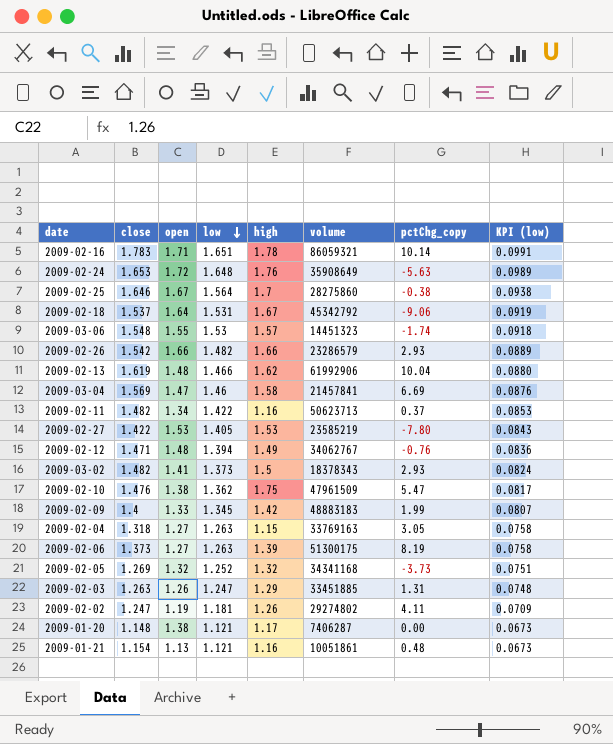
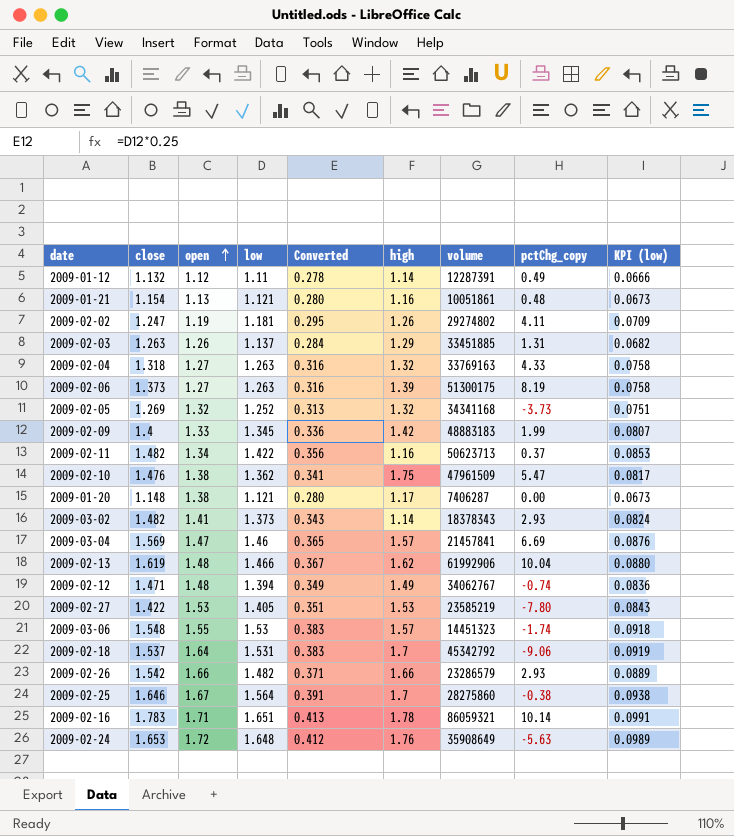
row order: low descending -> open ascending
column Converted | formula: none -> [low] * 0.25
row 2009-01-12: none -> 1.132 | 1.12 | 1.11 | 0.278 | 1.14 | 12287391 | 0.49 | 0.0666
2009-02-03 | low: 1.247 -> 1.137
2009-02-03 | KPI (low): 0.0748 -> 0.0682
2009-02-04 | high: 1.15 -> 1.32
2009-02-04 | pctChg_copy: 3.05 -> 4.33
2009-03-02 | high: 1.5 -> 1.14
2009-03-04 | high: 1.58 -> 1.57
2009-02-12 | pctChg_copy: -0.76 -> -0.74
2009-02-18 | high: 1.67 -> 1.7

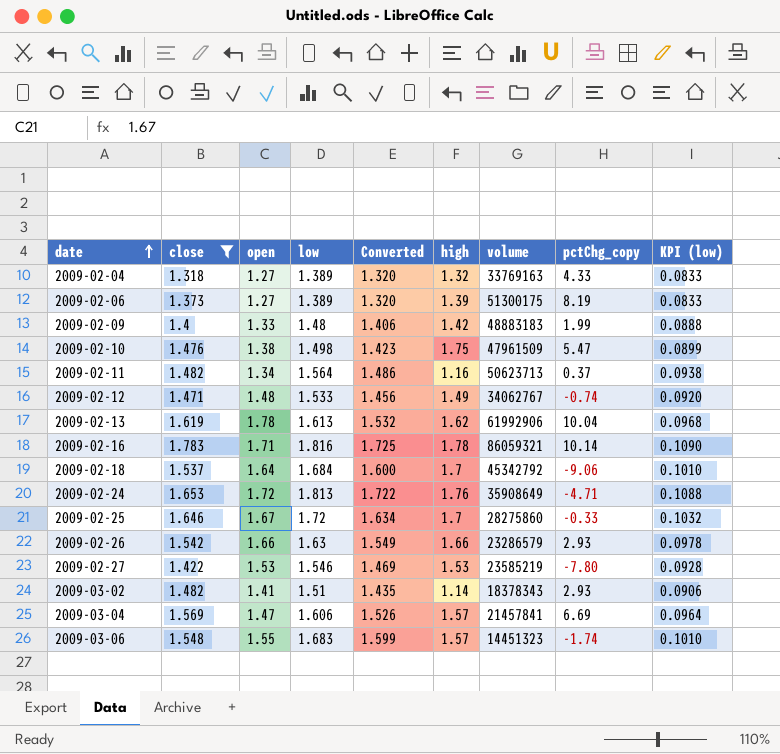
filter: none -> close >= 1.318
row order: open ascending -> date ascending
column Converted | formula: [low] * 0.25 -> [low] * 0.95
2009-02-04 | low: 1.263 -> 1.389
2009-02-04 | KPI (low): 0.0758 -> 0.0833
2009-02-06 | low: 1.263 -> 1.389
2009-02-06 | KPI (low): 0.0758 -> 0.0833
2009-02-09 | low: 1.345 -> 1.48
2009-02-09 | KPI (low): 0.0807 -> 0.0888
2009-02-10 | low: 1.362 -> 1.498
2009-02-10 | KPI (low): 0.0817 -> 0.0899
2009-02-11 | low: 1.422 -> 1.564
2009-02-11 | KPI (low): 0.0853 -> 0.0938
2009-02-12 | low: 1.394 -> 1.533
2009-02-12 | KPI (low): 0.0836 -> 0.0920
2009-02-13 | open: 1.48 -> 1.78
2009-02-13 | low: 1.466 -> 1.613
2009-02-13 | KPI (low): 0.0880 -> 0.0968
2009-02-16 | low: 1.651 -> 1.816
2009-02-16 | KPI (low): 0.0991 -> 0.1090
2009-02-18 | low: 1.531 -> 1.684
2009-02-18 | KPI (low): 0.0919 -> 0.1010
2009-02-24 | low: 1.648 -> 1.813
2009-02-24 | pctChg_copy: -5.63 -> -4.71
2009-02-24 | KPI (low): 0.0989 -> 0.1088
2009-02-25 | low: 1.564 -> 1.72
2009-02-25 | pctChg_copy: -0.38 -> -0.33
2009-02-25 | KPI (low): 0.0938 -> 0.1032
2009-02-26 | low: 1.482 -> 1.63
2009-02-26 | KPI (low): 0.0889 -> 0.0978
2009-02-27 | low: 1.405 -> 1.546
2009-02-27 | KPI (low): 0.0843 -> 0.0928
2009-03-02 | low: 1.373 -> 1.51
2009-03-02 | KPI (low): 0.0824 -> 0.0906
2009-03-04 | low: 1.46 -> 1.606
2009-03-04 | KPI (low): 0.0876 -> 0.0964
2009-03-06 | low: 1.53 -> 1.683
2009-03-06 | KPI (low): 0.0918 -> 0.1010

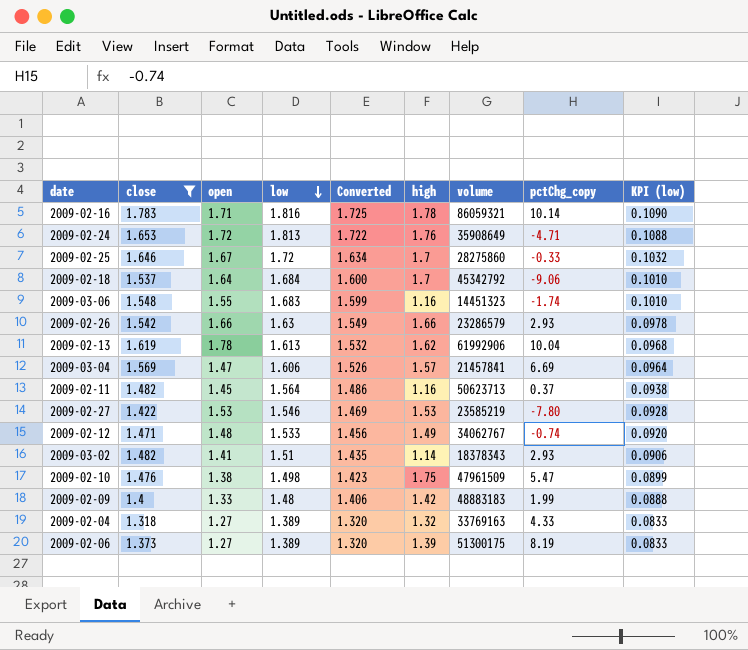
row order: date ascending -> low descending
2009-03-06 | high: 1.57 -> 1.16
2009-02-11 | open: 1.34 -> 1.45

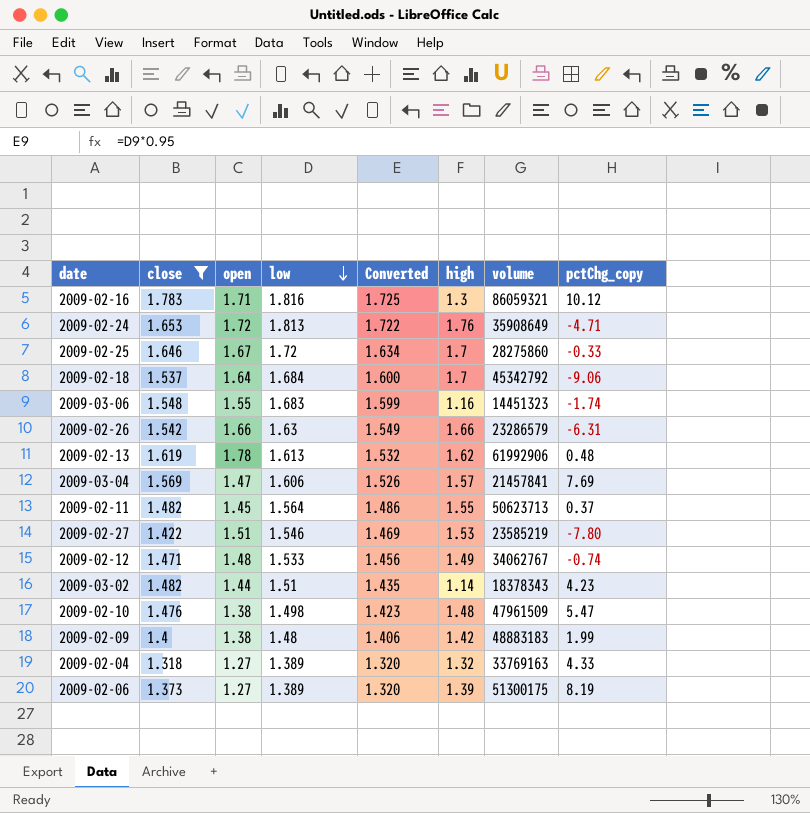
column KPI (low) | formula: [low] * 0.06 -> none
2009-02-16 | high: 1.78 -> 1.3
2009-02-16 | pctChg_copy: 10.14 -> 10.12
2009-02-26 | pctChg_copy: 2.93 -> -6.31
2009-02-13 | pctChg_copy: 10.04 -> 0.48
2009-03-04 | pctChg_copy: 6.69 -> 7.69
2009-02-11 | high: 1.16 -> 1.55
2009-02-27 | open: 1.53 -> 1.51
2009-03-02 | open: 1.41 -> 1.44
2009-03-02 | pctChg_copy: 2.93 -> 4.23
2009-02-10 | high: 1.75 -> 1.48
2009-02-09 | open: 1.33 -> 1.38

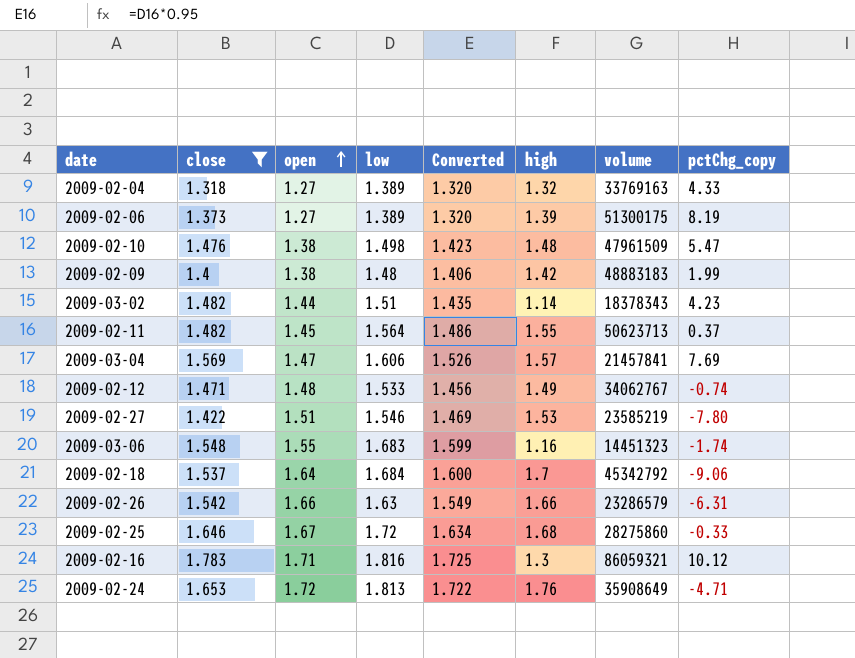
row order: low descending -> open ascending
row 2009-02-13: 1.619 | 1.78 | 1.613 | 1.532 | 1.62 | 61992906 | 0.48 -> none
2009-02-25 | high: 1.7 -> 1.68

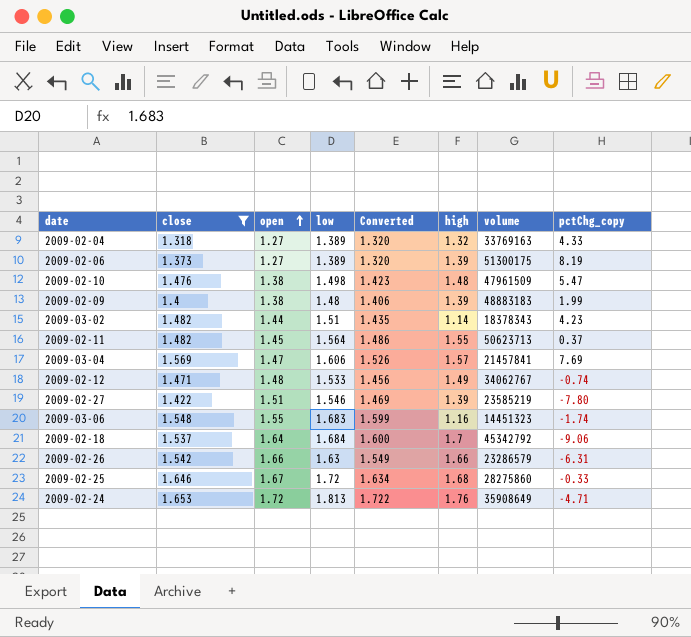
row 2009-02-16: 1.783 | 1.71 | 1.816 | 1.725 | 1.3 | 86059321 | 10.12 -> none
2009-02-09 | high: 1.42 -> 1.39
2009-02-27 | high: 1.53 -> 1.39

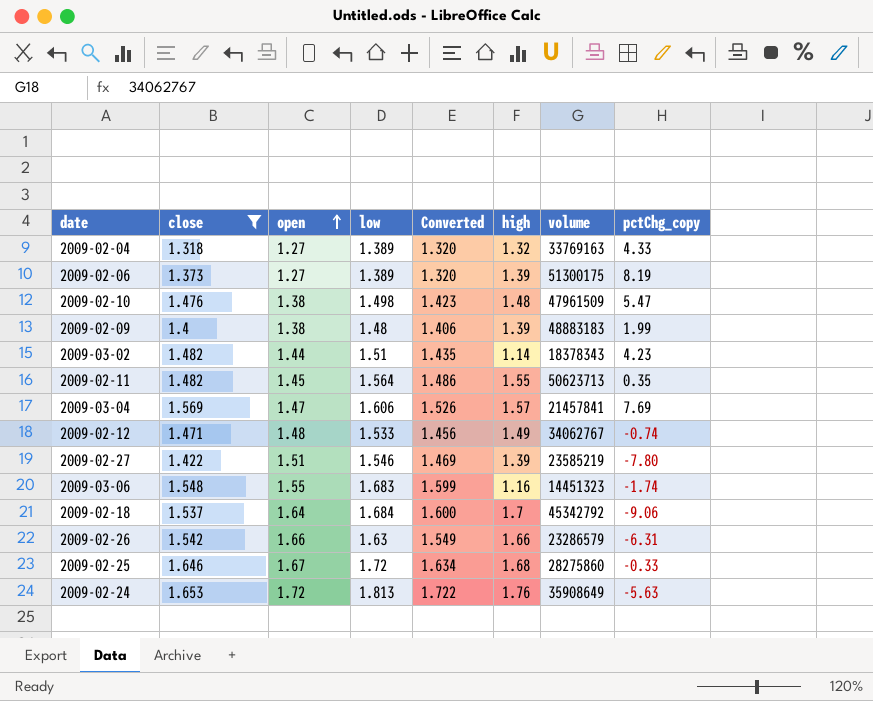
2009-02-11 | pctChg_copy: 0.37 -> 0.35
2009-02-24 | pctChg_copy: -4.71 -> -5.63

